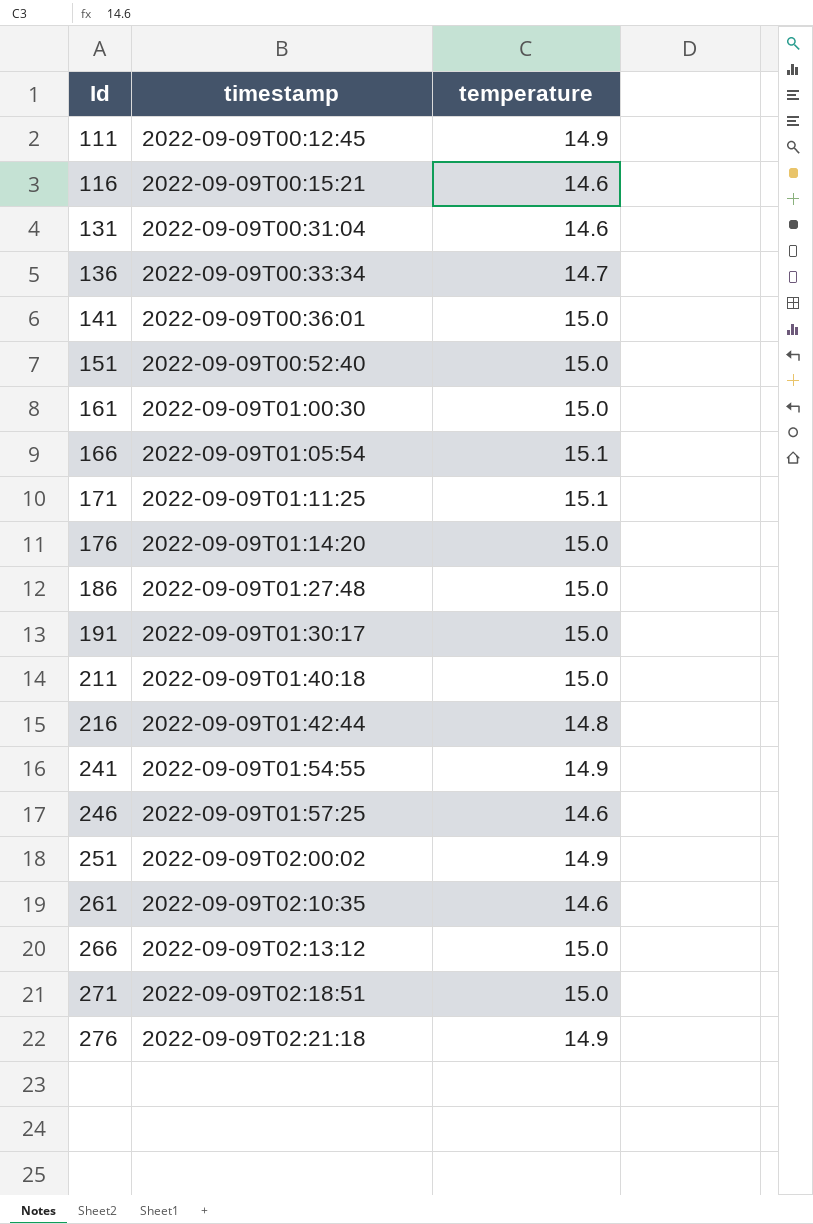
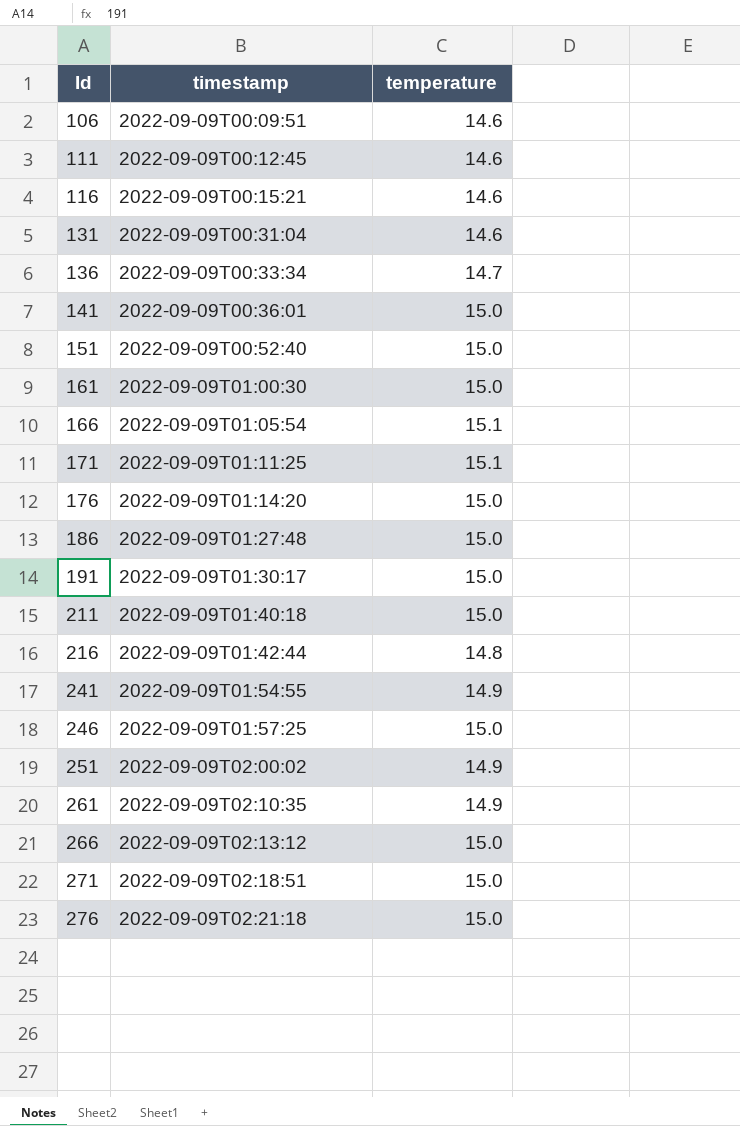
row 106: none -> 2022-09-09T00:09:51 | 14.6
111 | temperature: 14.9 -> 14.6
246 | temperature: 14.6 -> 15.0
261 | temperature: 14.6 -> 14.9
276 | temperature: 14.9 -> 15.0

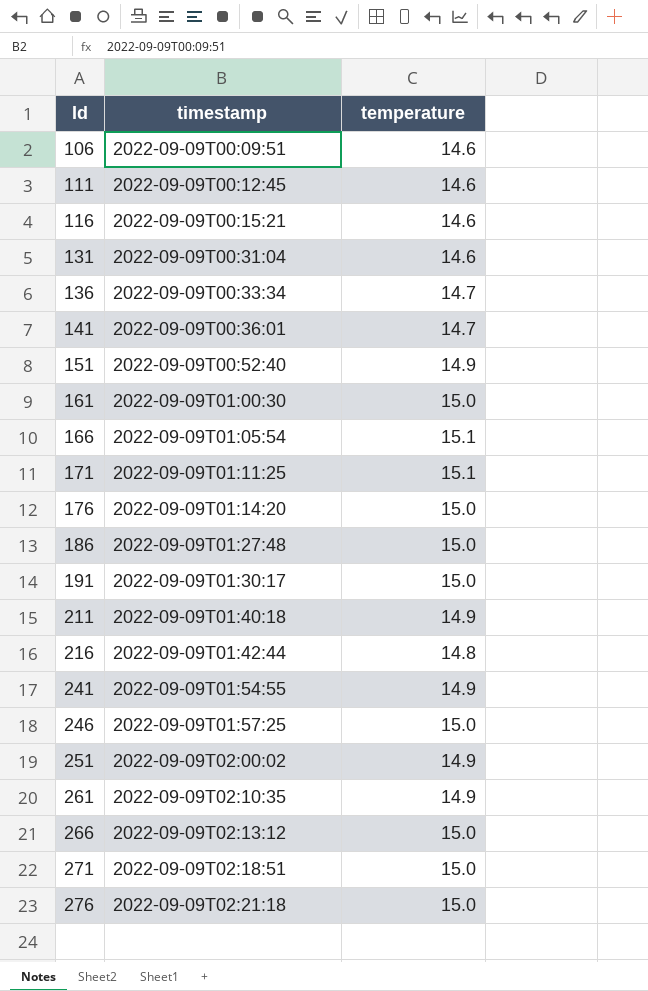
141 | temperature: 15.0 -> 14.7
151 | temperature: 15.0 -> 14.9
211 | temperature: 15.0 -> 14.9

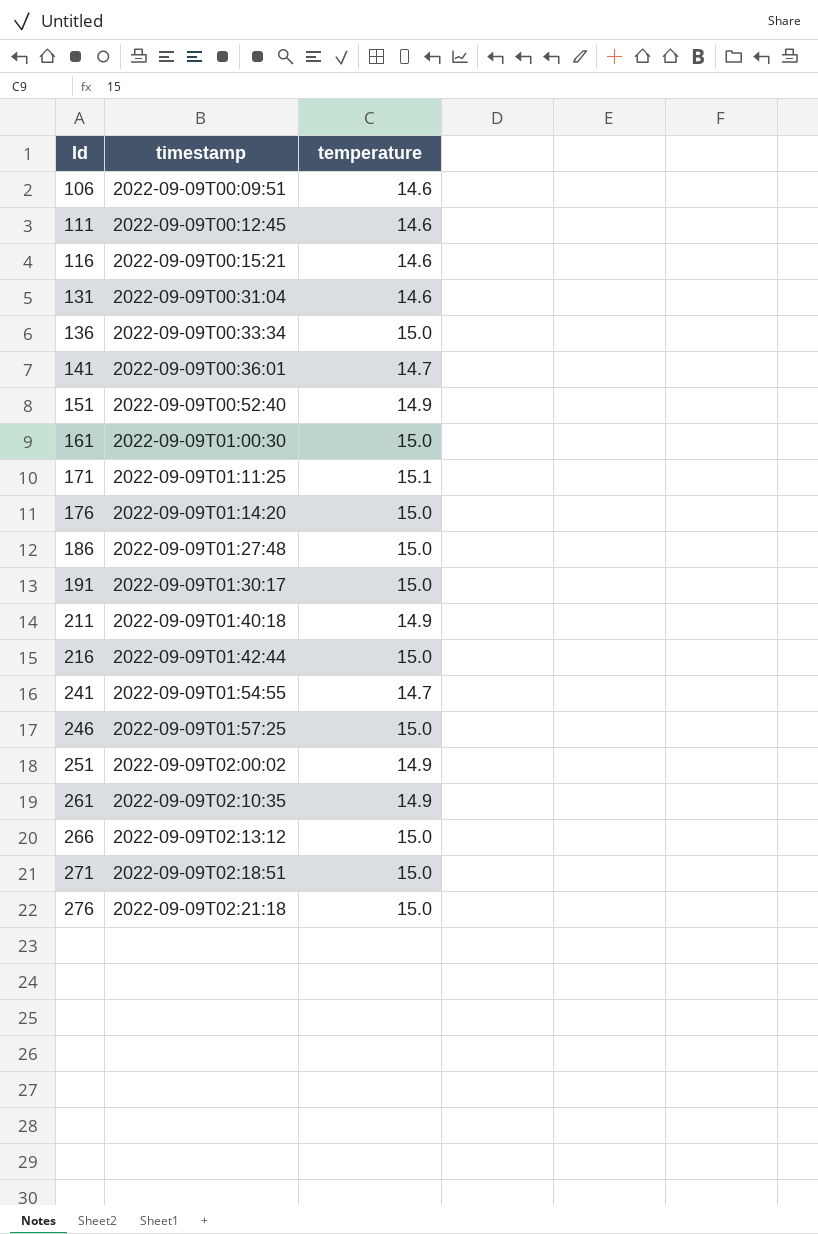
row 166: 2022-09-09T01:05:54 | 15.1 -> none
136 | temperature: 14.7 -> 15.0
216 | temperature: 14.8 -> 15.0
241 | temperature: 14.9 -> 14.7

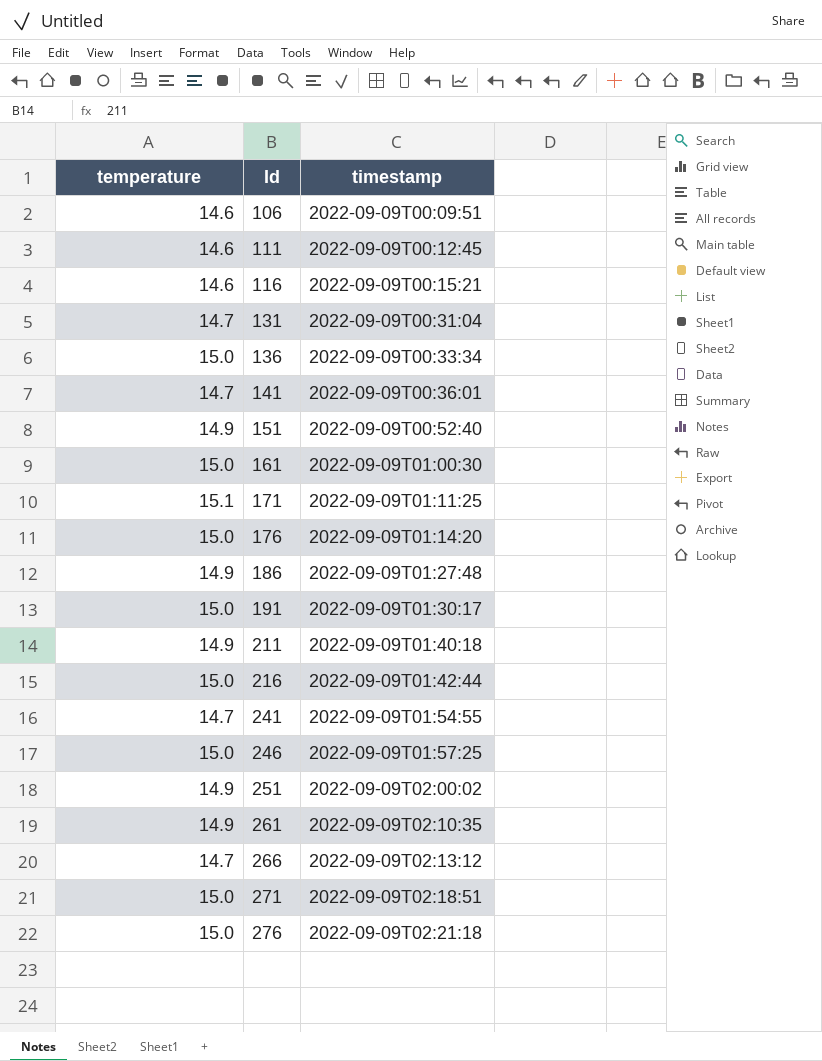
column temperature | position: 3 -> 1
131 | temperature: 14.6 -> 14.7
186 | temperature: 15.0 -> 14.9
266 | temperature: 15.0 -> 14.7

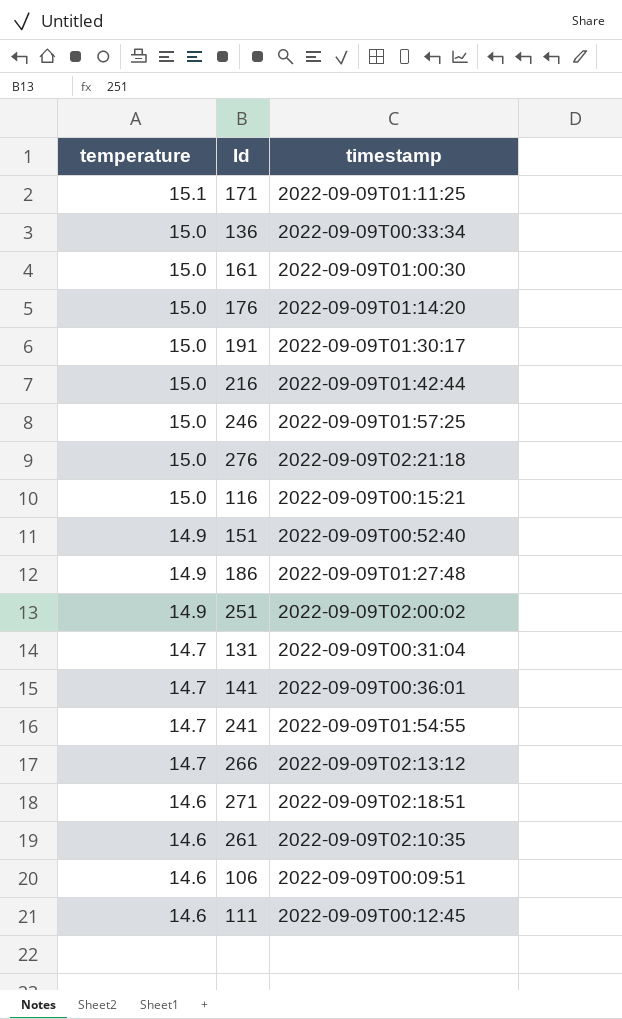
row order: Id ascending -> temperature descending
row 211: 14.9 | 2022-09-09T01:40:18 -> none
116 | temperature: 14.6 -> 15.0
271 | temperature: 15.0 -> 14.6
261 | temperature: 14.9 -> 14.6

